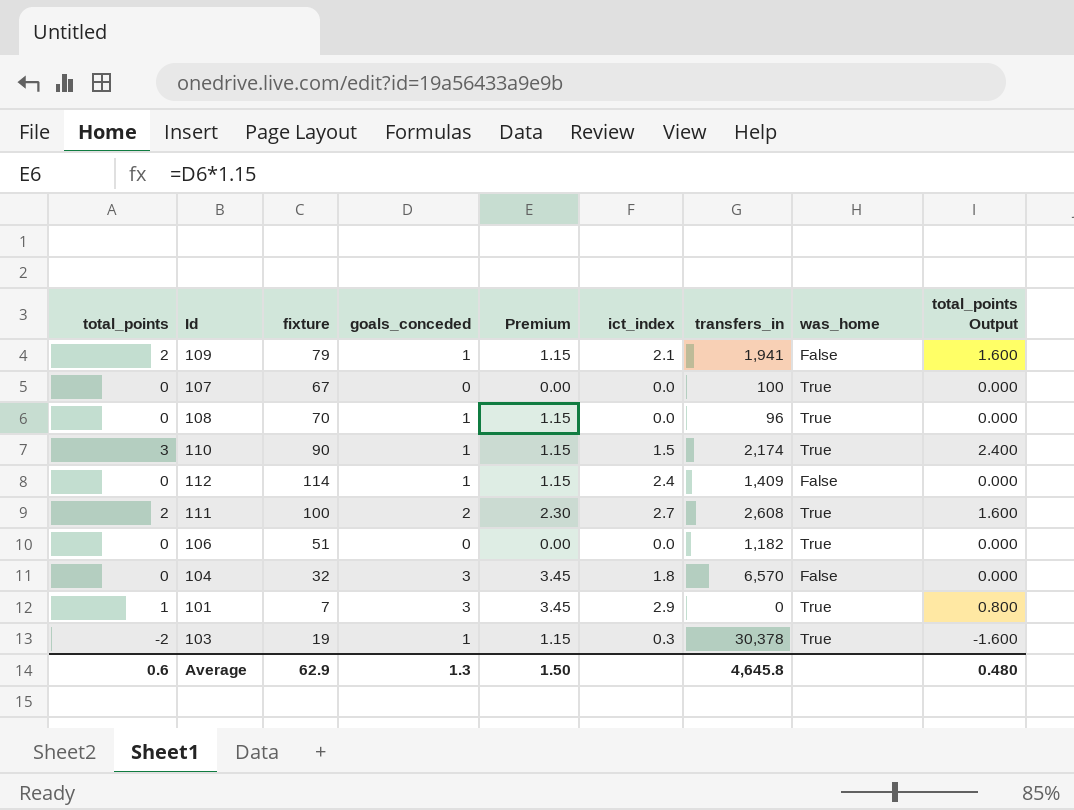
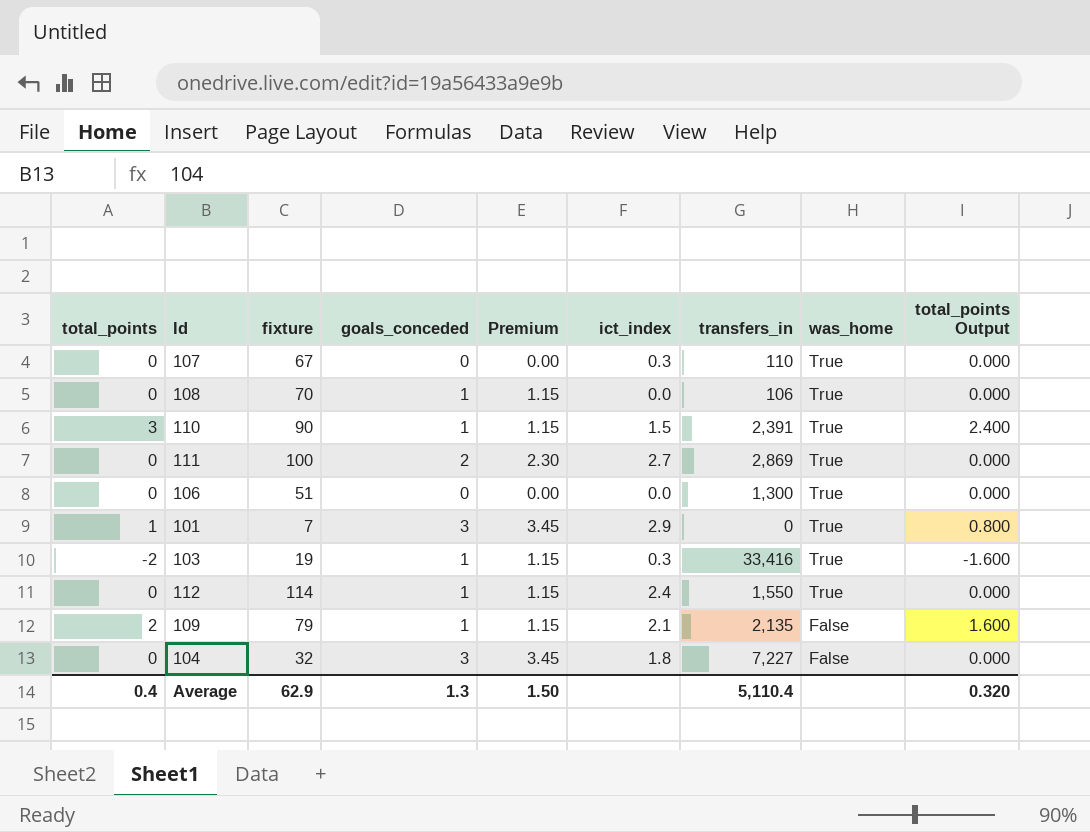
row order: none -> was_home descending
107 | ict_index: 0.0 -> 0.3
107 | transfers_in: 100 -> 110
108 | transfers_in: 96 -> 106
110 | transfers_in: 2,174 -> 2,391
111 | total_points: 2 -> 0
111 | transfers_in: 2,608 -> 2,869
111 | total_points Output: 1.600 -> 0.000
106 | transfers_in: 1,182 -> 1,300
103 | transfers_in: 30,378 -> 33,416
112 | transfers_in: 1,409 -> 1,550
112 | was_home: False -> True
109 | transfers_in: 1,941 -> 2,135
104 | transfers_in: 6,570 -> 7,227
Average | total_points: 0.6 -> 0.4
Average | transfers_in: 4,645.8 -> 5,110.4
Average | total_points Output: 0.480 -> 0.320

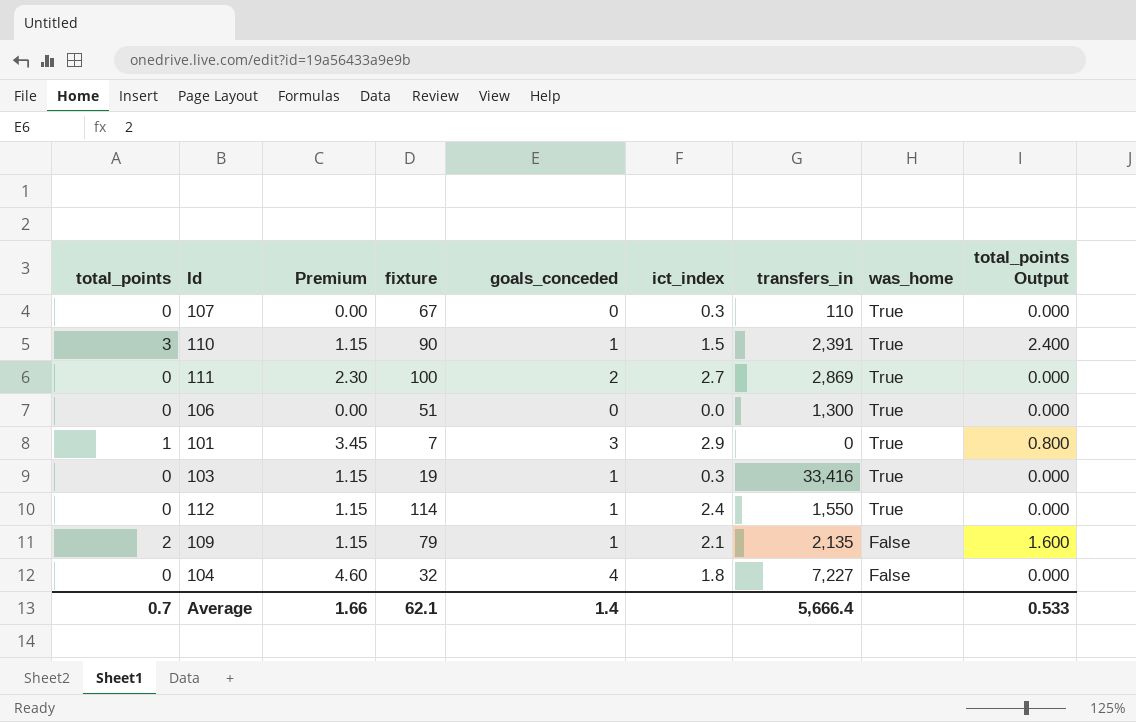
column Premium | position: 5 -> 3
row 108: 0 | 70 | 1 | 1.15 | 0.0 | 106 | True | 0.000 -> none
103 | total_points: -2 -> 0
103 | total_points Output: -1.600 -> 0.000
104 | Premium: 3.45 -> 4.60
104 | goals_conceded: 3 -> 4
Average | total_points: 0.4 -> 0.7
Average | Premium: 1.50 -> 1.66
Average | fixture: 62.9 -> 62.1
Average | goals_conceded: 1.3 -> 1.4
Average | transfers_in: 5,110.4 -> 5,666.4
Average | total_points Output: 0.320 -> 0.533

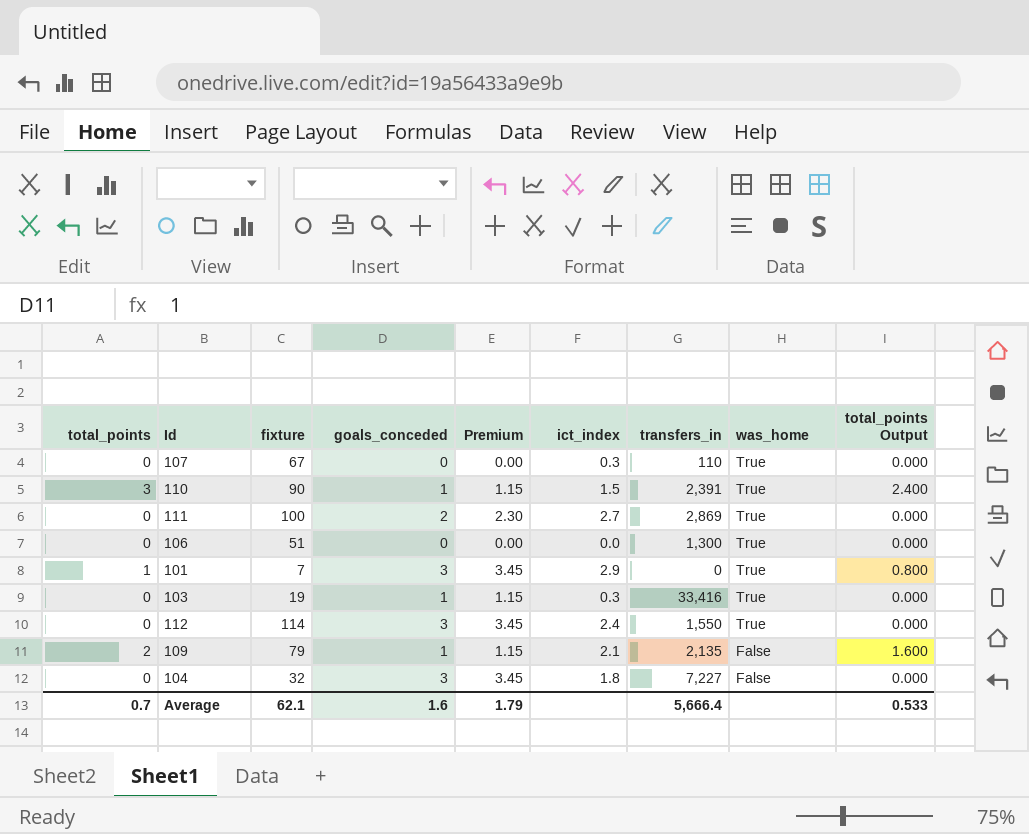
column Premium | position: 3 -> 5
112 | goals_conceded: 1 -> 3
112 | Premium: 1.15 -> 3.45
104 | goals_conceded: 4 -> 3
104 | Premium: 4.60 -> 3.45
Average | goals_conceded: 1.4 -> 1.6
Average | Premium: 1.66 -> 1.79

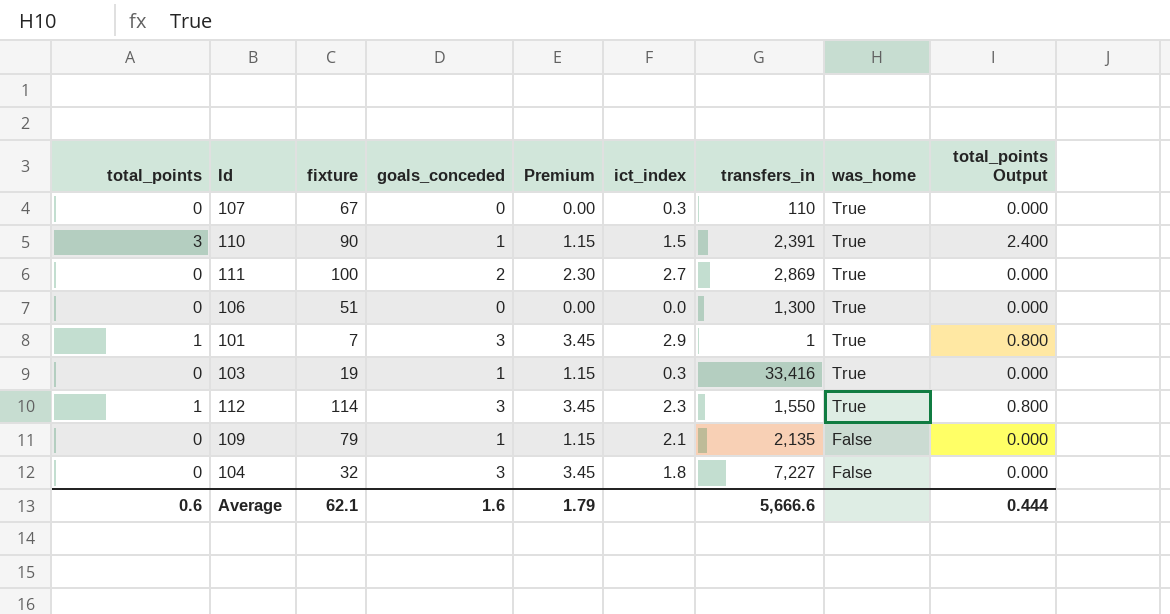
101 | transfers_in: 0 -> 1
112 | total_points: 0 -> 1
112 | ict_index: 2.4 -> 2.3
112 | total_points Output: 0.000 -> 0.800
109 | total_points: 2 -> 0
109 | total_points Output: 1.600 -> 0.000
Average | total_points: 0.7 -> 0.6
Average | transfers_in: 5,666.4 -> 5,666.6
Average | total_points Output: 0.533 -> 0.444

